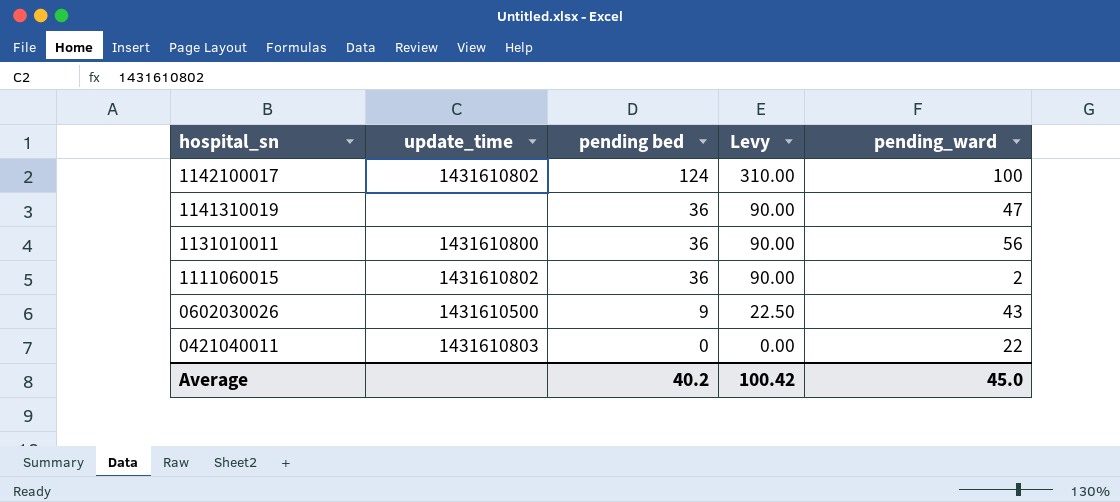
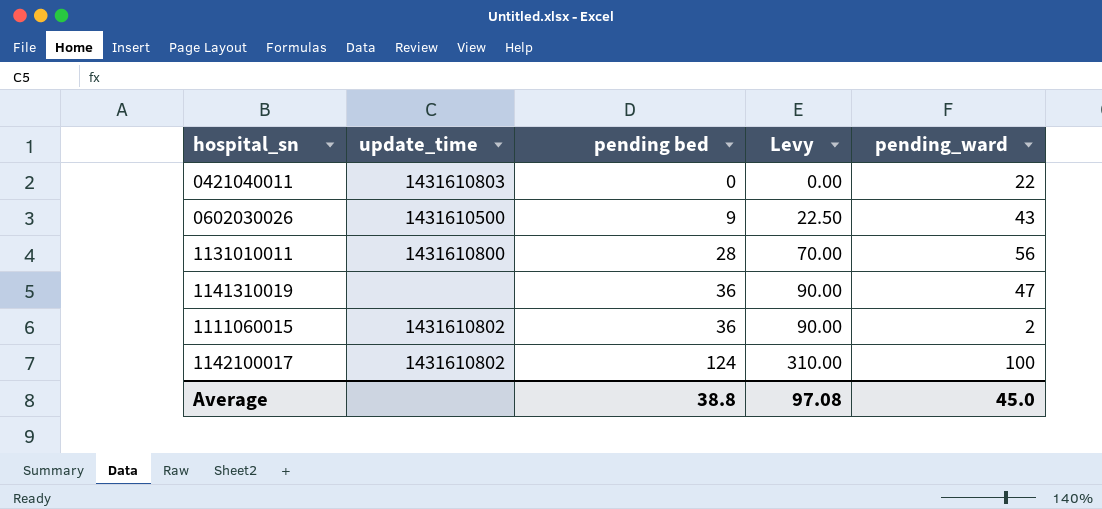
row order: hospital_sn descending -> pending bed ascending
1131010011 | pending bed: 36 -> 28
1131010011 | Levy: 90.00 -> 70.00
Average | pending bed: 40.2 -> 38.8
Average | Levy: 100.42 -> 97.08

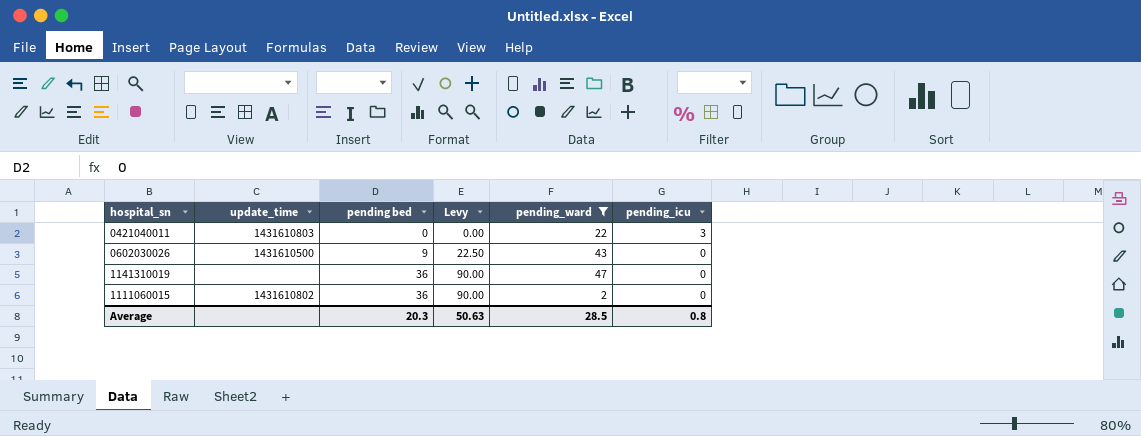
filter: none -> pending_ward <= 47
column pending_icu | position: none -> 6
Average | pending bed: 38.8 -> 20.3
Average | Levy: 97.08 -> 50.63
Average | pending_ward: 45.0 -> 28.5

